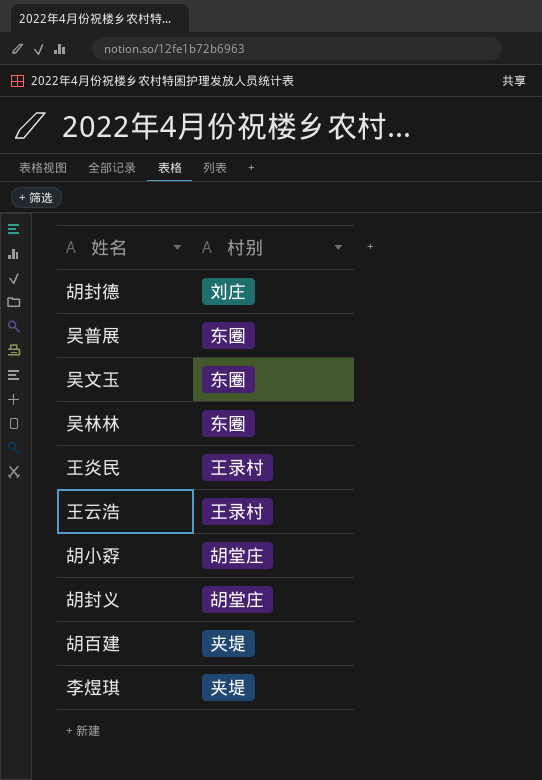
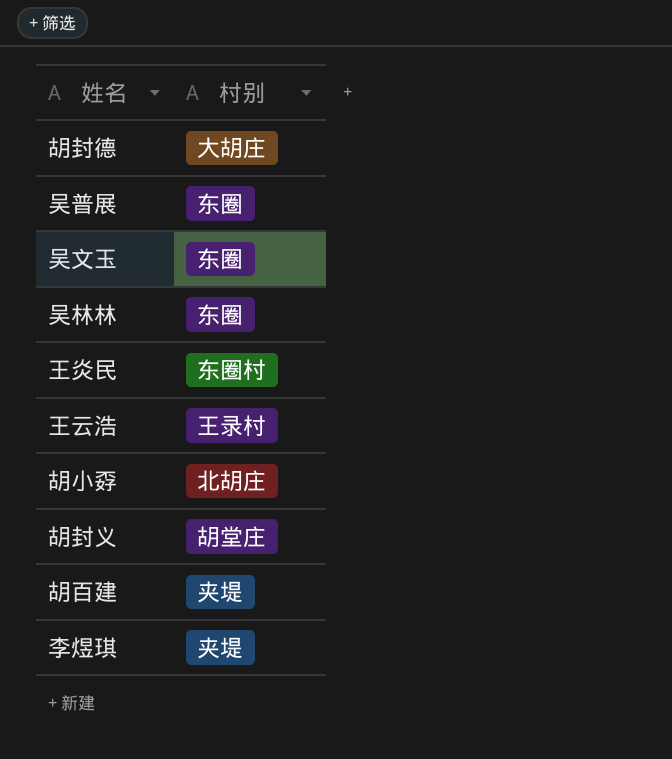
胡封德 | 村别: 刘庄 -> 大胡庄
王炎民 | 村别: 王录村 -> 东圈村
胡小孬 | 村别: 胡堂庄 -> 北胡庄

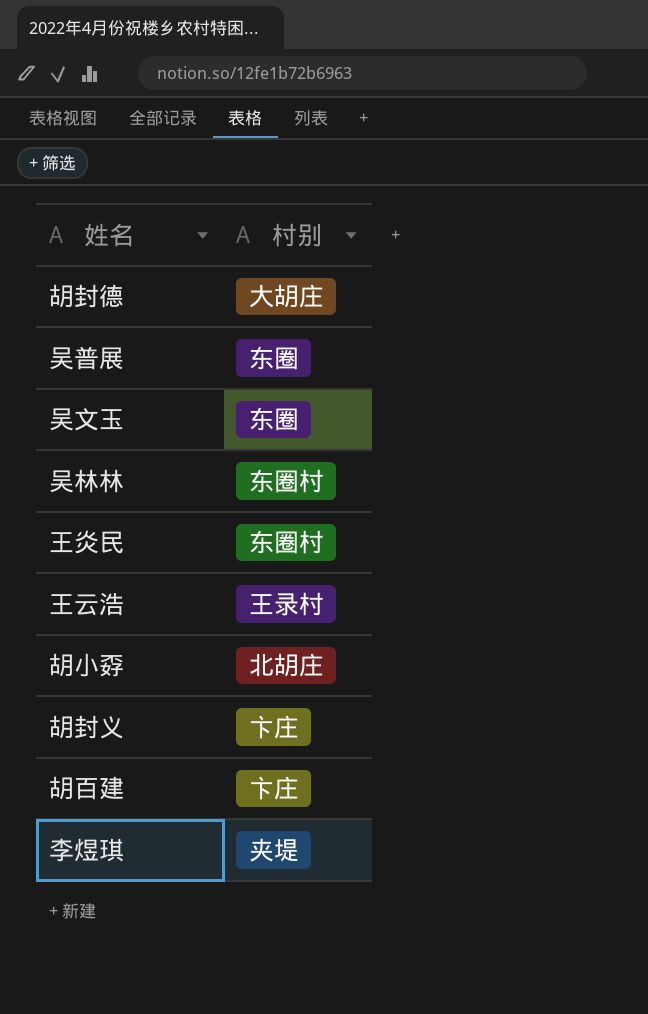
吴林林 | 村别: 东圈 -> 东圈村
胡封义 | 村别: 胡堂庄 -> 卞庄
胡百建 | 村别: 夹堤 -> 卞庄

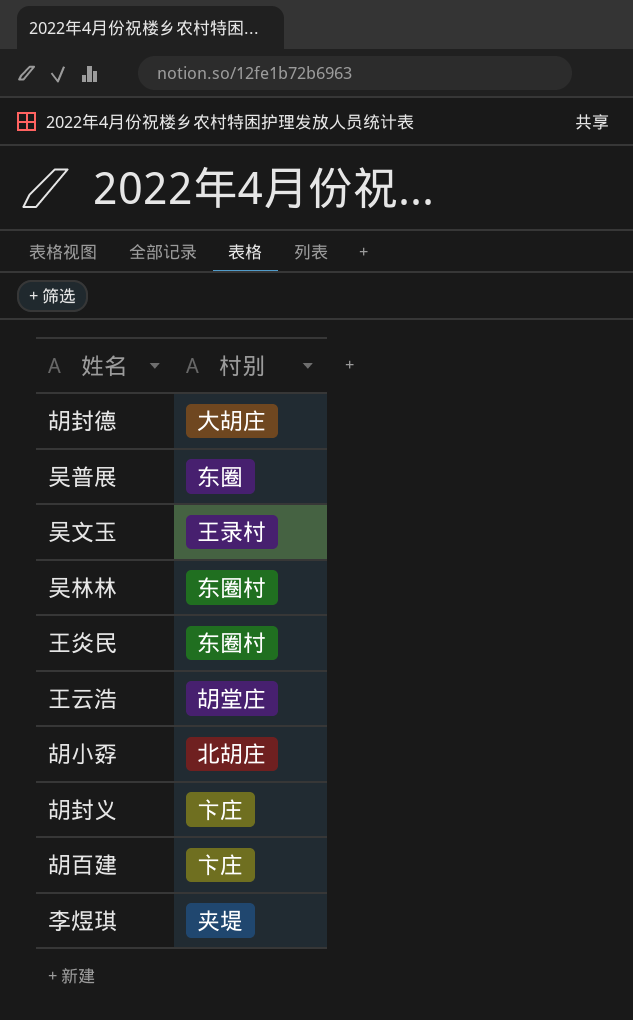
吴文玉 | 村别: 东圈 -> 王录村
王云浩 | 村别: 王录村 -> 胡堂庄

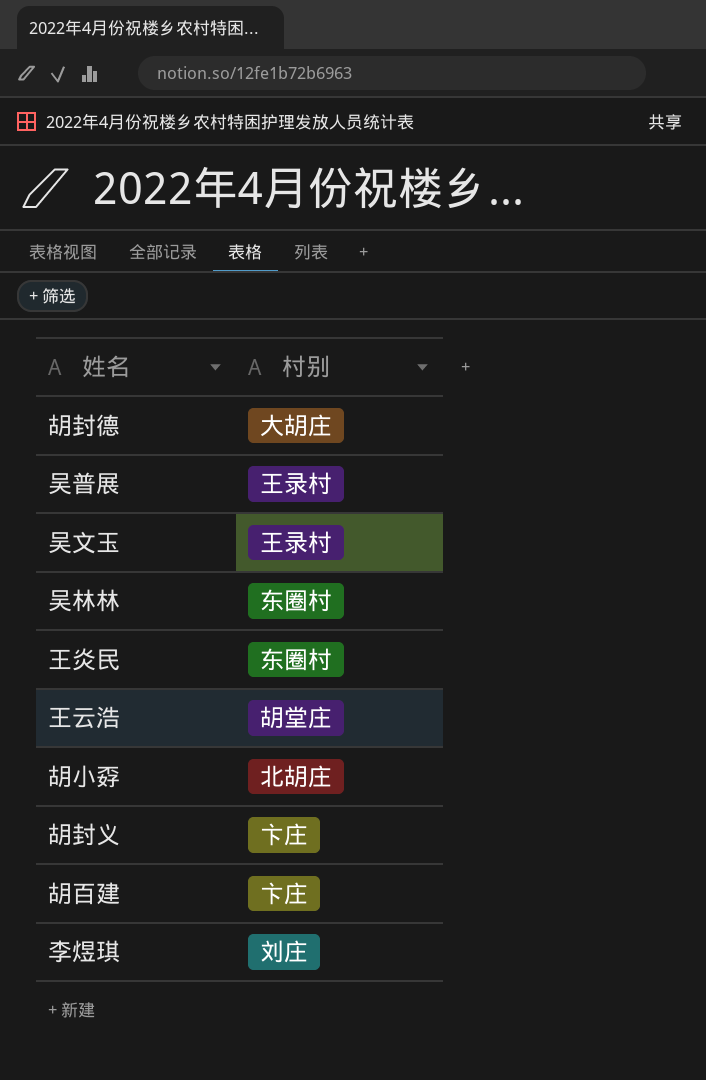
吴普展 | 村别: 东圈 -> 王录村
李煜琪 | 村别: 夹堤 -> 刘庄

